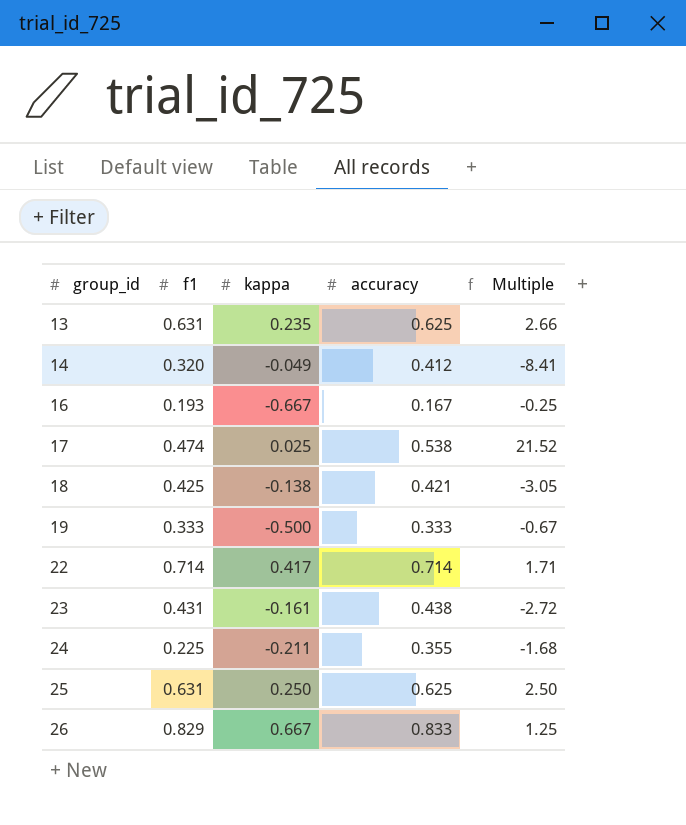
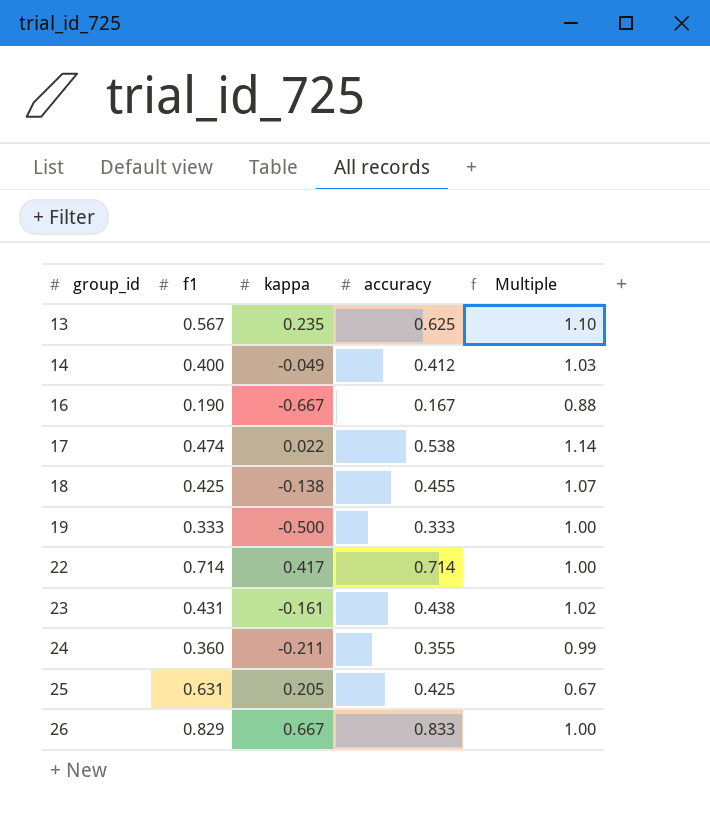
column Multiple | formula: [accuracy] / [kappa] -> [accuracy] / [f1]
13 | f1: 0.631 -> 0.567
14 | f1: 0.320 -> 0.400
16 | f1: 0.193 -> 0.190
17 | kappa: 0.025 -> 0.022
18 | accuracy: 0.421 -> 0.455
24 | f1: 0.225 -> 0.360
25 | kappa: 0.250 -> 0.205
25 | accuracy: 0.625 -> 0.425

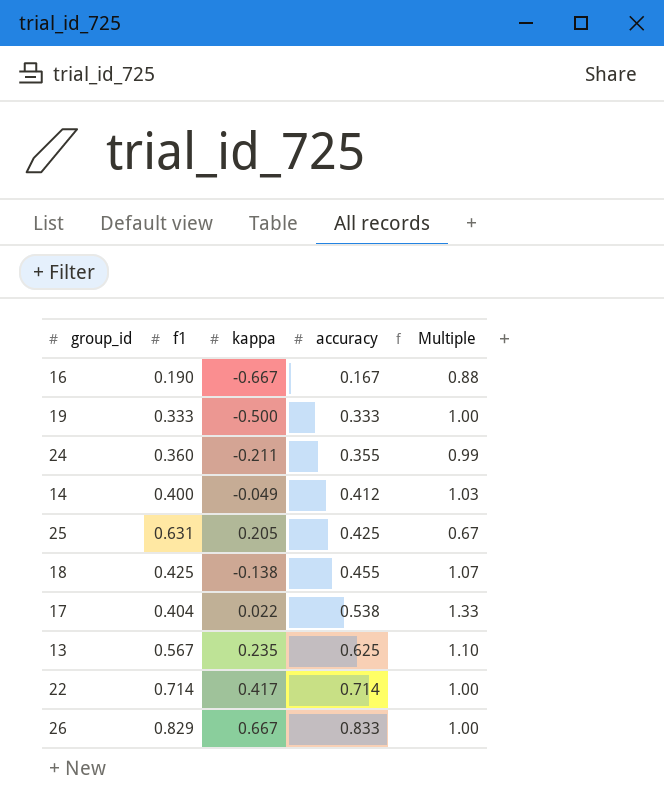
row order: group_id ascending -> accuracy ascending
row 23: 0.431 | -0.161 | 0.438 | 1.02 -> none
17 | f1: 0.474 -> 0.404
17 | Multiple: 1.14 -> 1.33

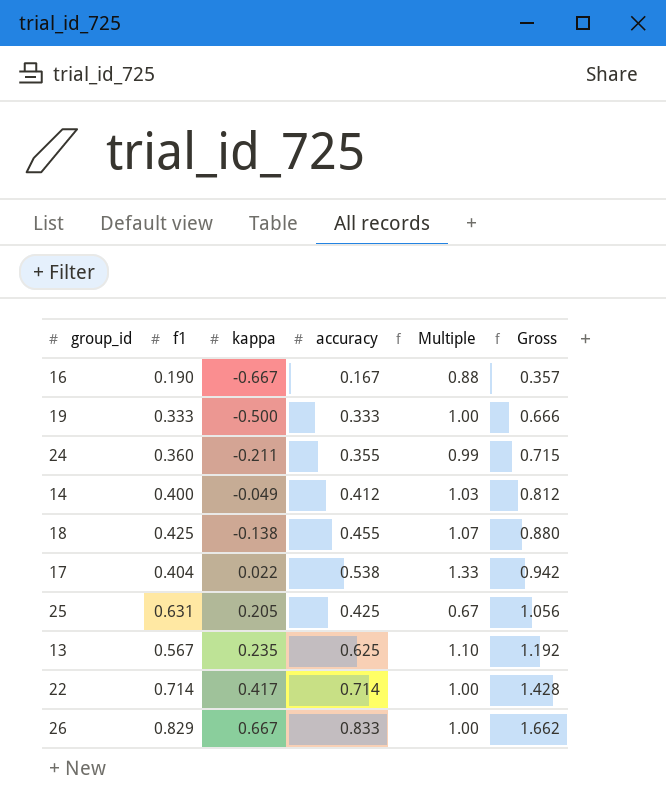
row order: accuracy ascending -> Gross ascending
column Gross | formula: none -> [f1] + [accuracy]

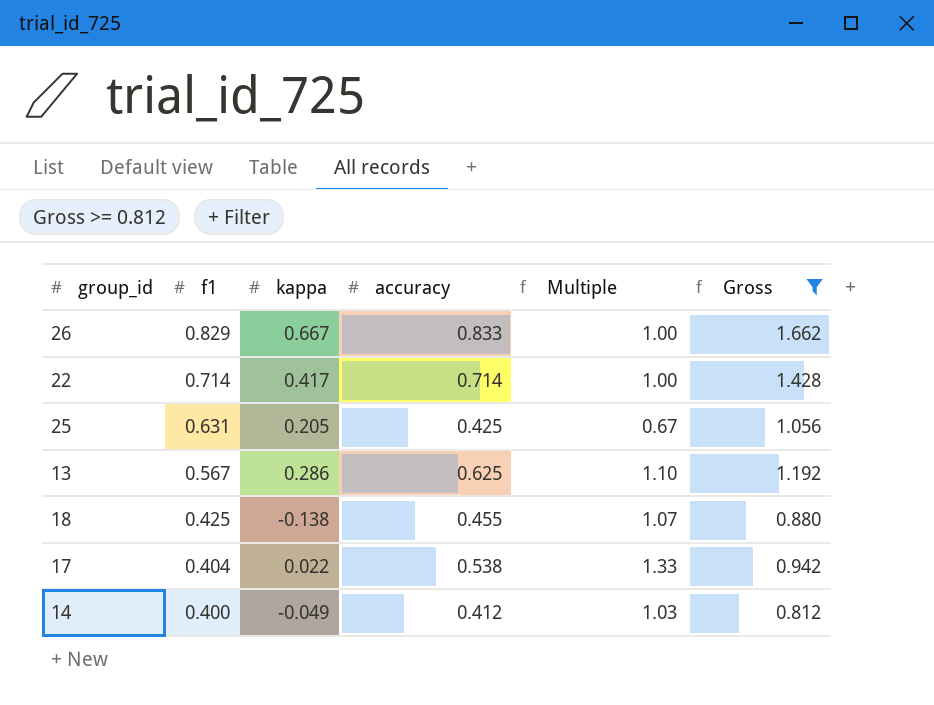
filter: none -> Gross >= 0.812
row order: Gross ascending -> f1 descending
13 | kappa: 0.235 -> 0.286

